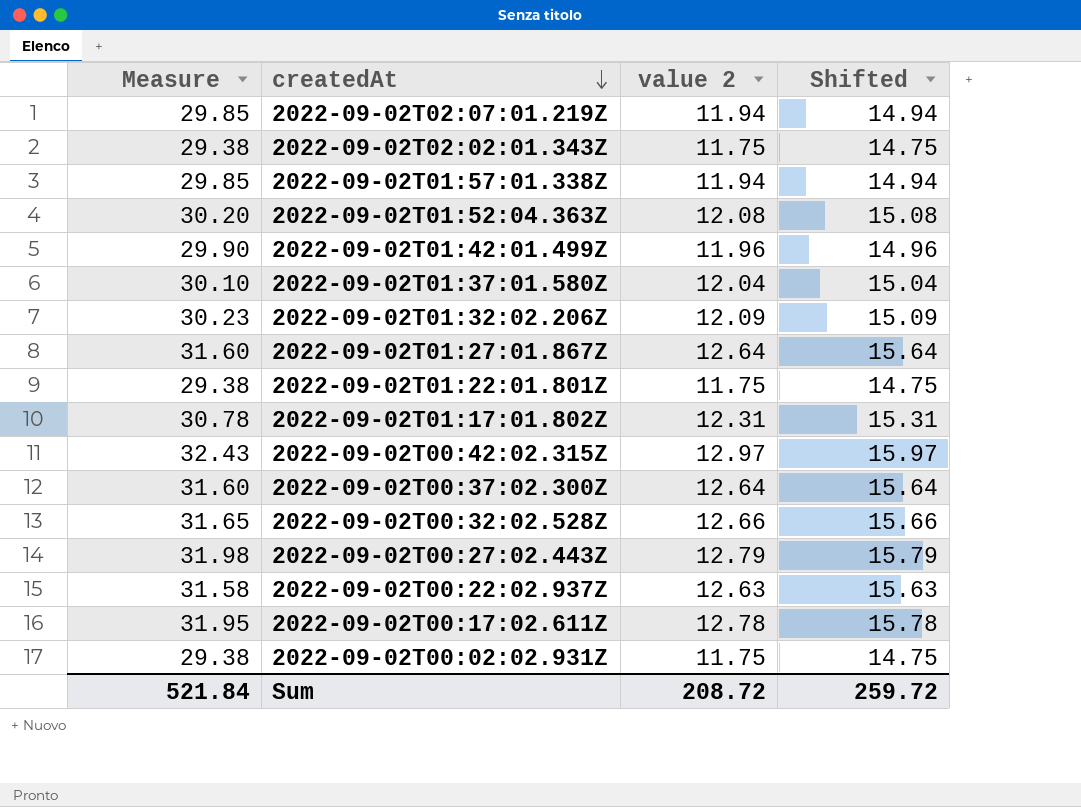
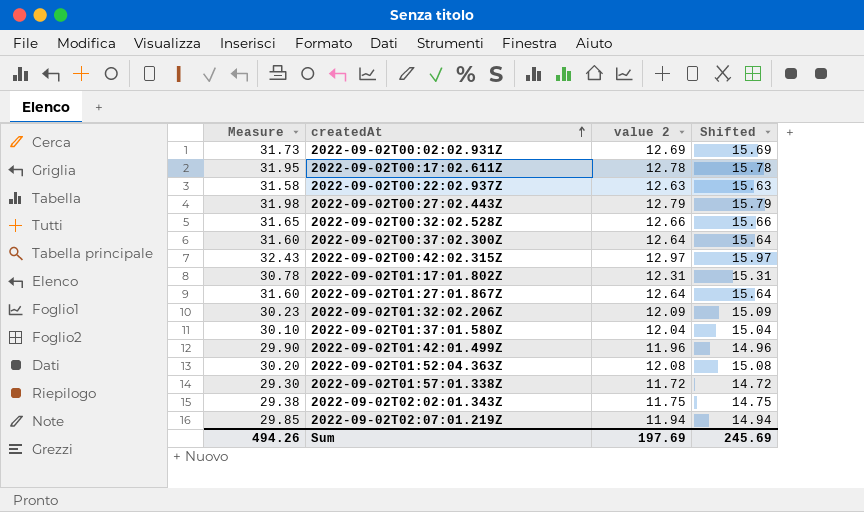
row order: createdAt descending -> createdAt ascending
row 2022-09-02T01:22:01.801Z: 29.38 | 11.75 | 14.75 -> none
2022-09-02T00:02:02.931Z | Measure: 29.38 -> 31.73
2022-09-02T00:02:02.931Z | value 2: 11.75 -> 12.69
2022-09-02T00:02:02.931Z | Shifted: 14.75 -> 15.69
2022-09-02T01:57:01.338Z | Measure: 29.85 -> 29.30
2022-09-02T01:57:01.338Z | value 2: 11.94 -> 11.72
2022-09-02T01:57:01.338Z | Shifted: 14.94 -> 14.72
Sum | Measure: 521.84 -> 494.26
Sum | value 2: 208.72 -> 197.69
Sum | Shifted: 259.72 -> 245.69

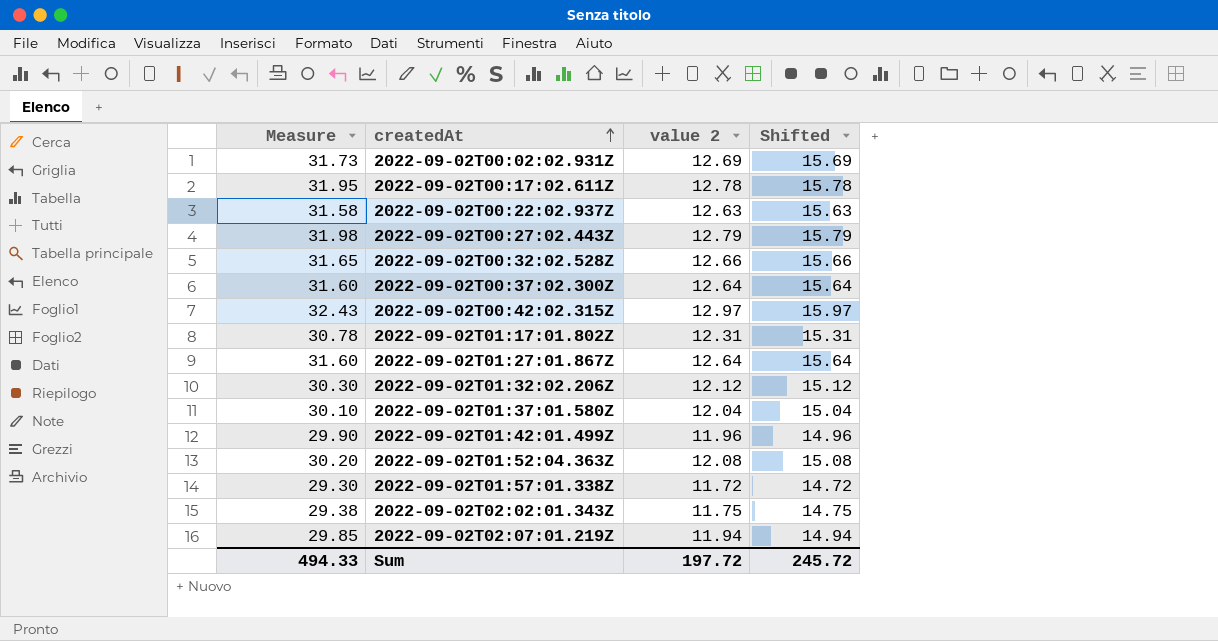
2022-09-02T01:32:02.206Z | Measure: 30.23 -> 30.30
2022-09-02T01:32:02.206Z | value 2: 12.09 -> 12.12
2022-09-02T01:32:02.206Z | Shifted: 15.09 -> 15.12
Sum | Measure: 494.26 -> 494.33
Sum | value 2: 197.69 -> 197.72
Sum | Shifted: 245.69 -> 245.72

